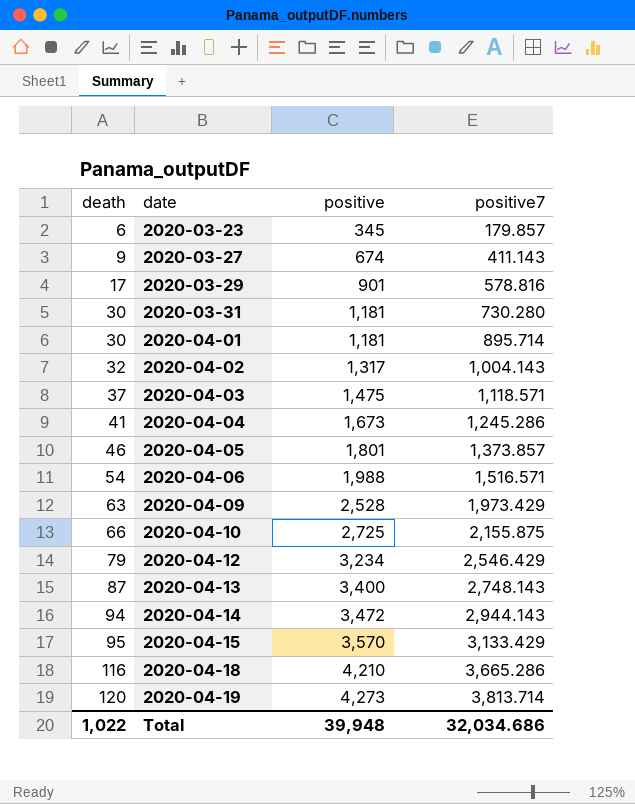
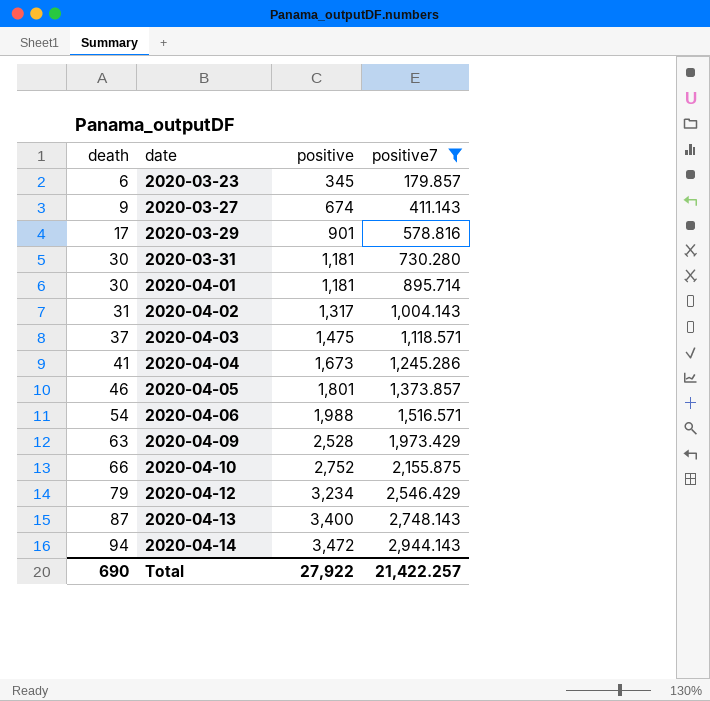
filter: none -> positive7 <= 2,944.143
2020-04-02 | death: 32 -> 31
2020-04-10 | positive: 2,725 -> 2,752
Total | death: 1,022 -> 690
Total | positive: 39,948 -> 27,922
Total | positive7: 32,034.686 -> 21,422.257

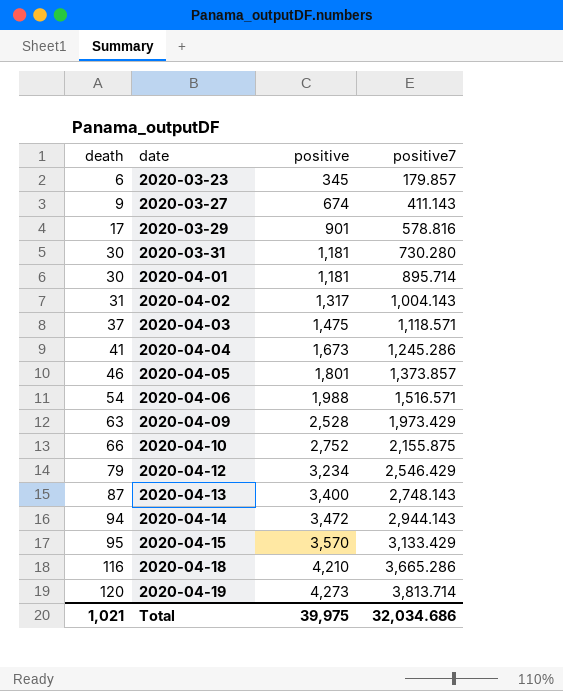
filter: positive7 <= 2,944.143 -> none
Total | death: 690 -> 1,021
Total | positive: 27,922 -> 39,975
Total | positive7: 21,422.257 -> 32,034.686

